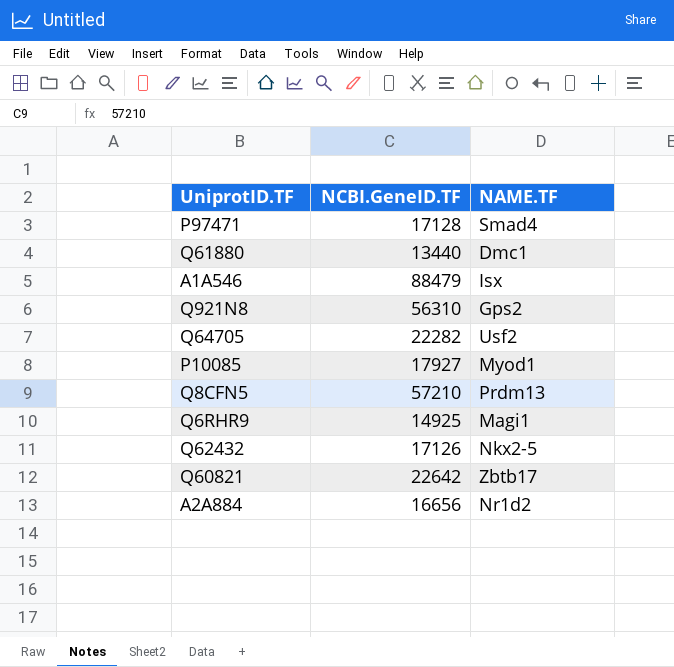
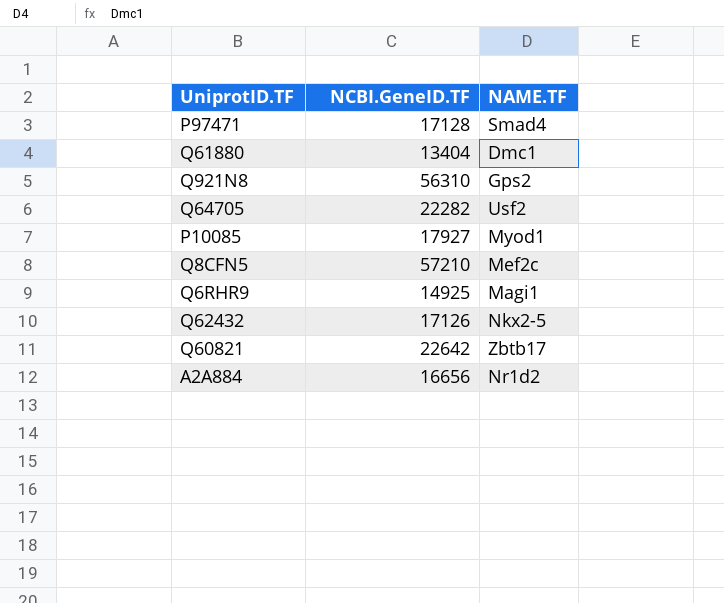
row A1A546: 88479 | Isx -> none
Q61880 | NCBI.GeneID.TF: 13440 -> 13404
Q8CFN5 | NAME.TF: Prdm13 -> Mef2c

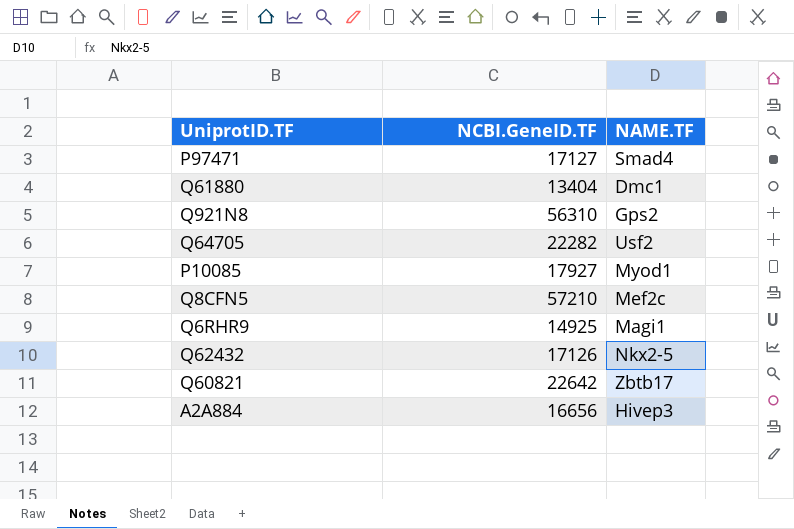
P97471 | NCBI.GeneID.TF: 17128 -> 17127
A2A884 | NAME.TF: Nr1d2 -> Hivep3

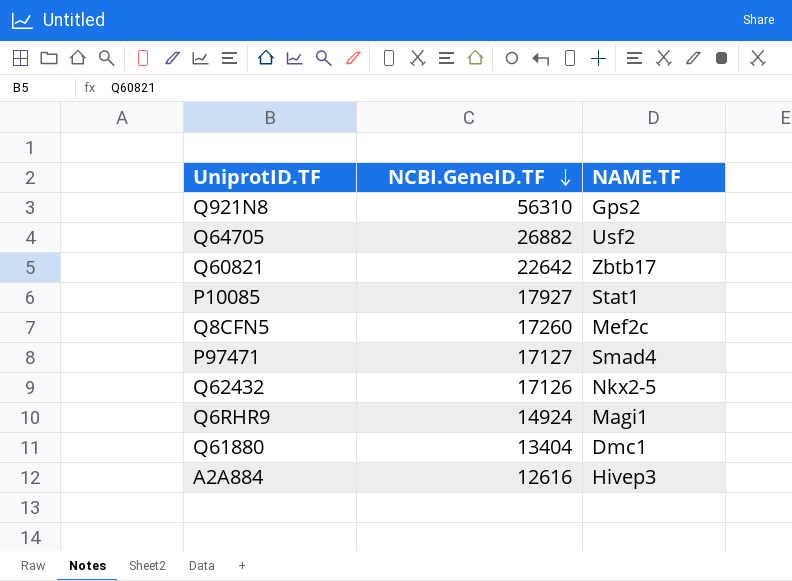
row order: none -> NCBI.GeneID.TF descending
Q64705 | NCBI.GeneID.TF: 22282 -> 26882
P10085 | NAME.TF: Myod1 -> Stat1
Q8CFN5 | NCBI.GeneID.TF: 57210 -> 17260
Q6RHR9 | NCBI.GeneID.TF: 14925 -> 14924
A2A884 | NCBI.GeneID.TF: 16656 -> 12616

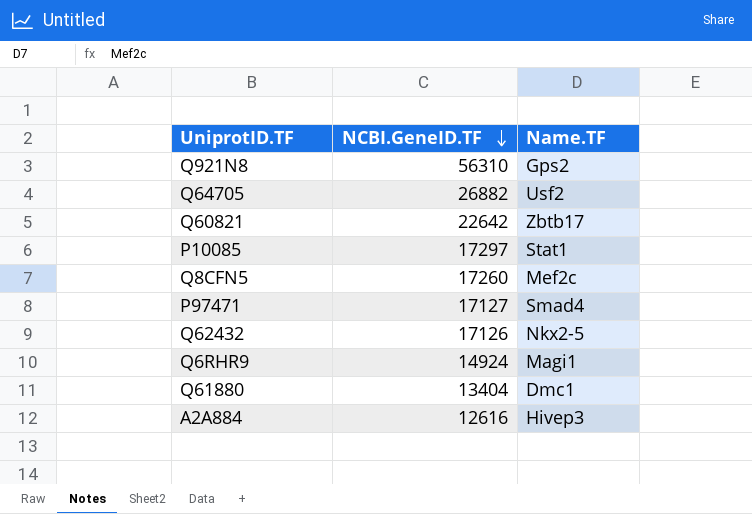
column name: NAME.TF -> Name.TF
P10085 | NCBI.GeneID.TF: 17927 -> 17297

